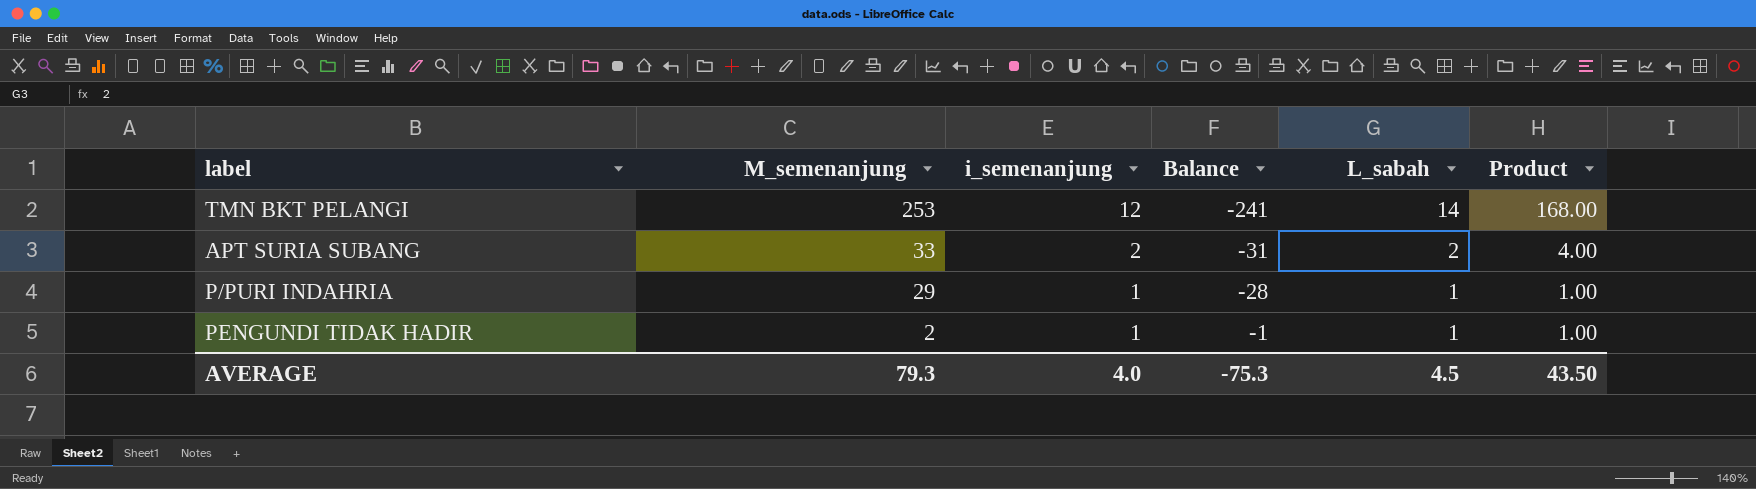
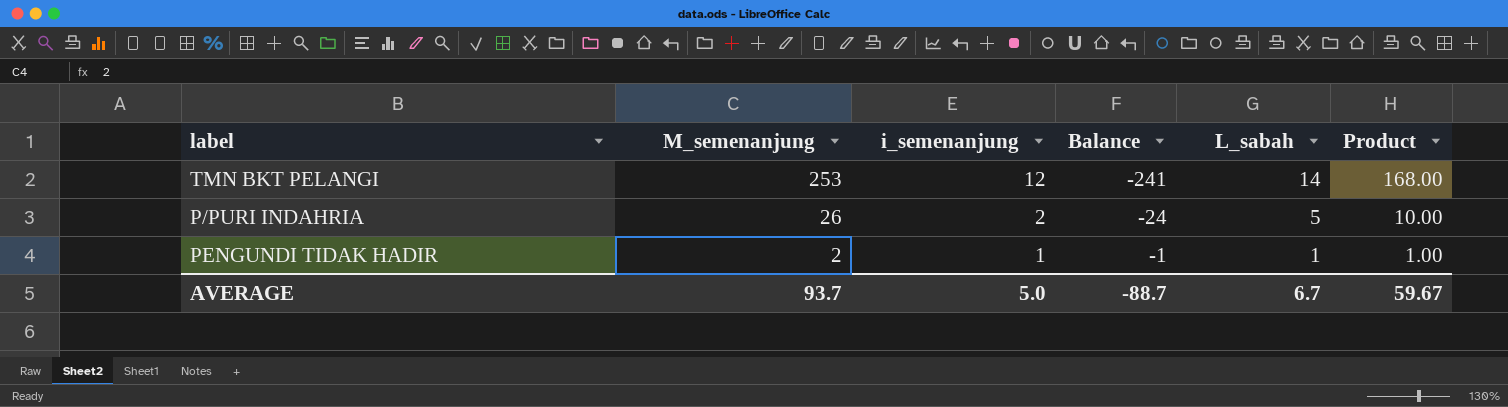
row APT SURIA SUBANG: 33 | 2 | -31 | 2 | 4.00 -> none
P/PURI INDAHRIA | M_semenanjung: 29 -> 26
P/PURI INDAHRIA | i_semenanjung: 1 -> 2
P/PURI INDAHRIA | Balance: -28 -> -24
P/PURI INDAHRIA | L_sabah: 1 -> 5
P/PURI INDAHRIA | Product: 1.00 -> 10.00
AVERAGE | M_semenanjung: 79.3 -> 93.7
AVERAGE | i_semenanjung: 4.0 -> 5.0
AVERAGE | Balance: -75.3 -> -88.7
AVERAGE | L_sabah: 4.5 -> 6.7
AVERAGE | Product: 43.50 -> 59.67

